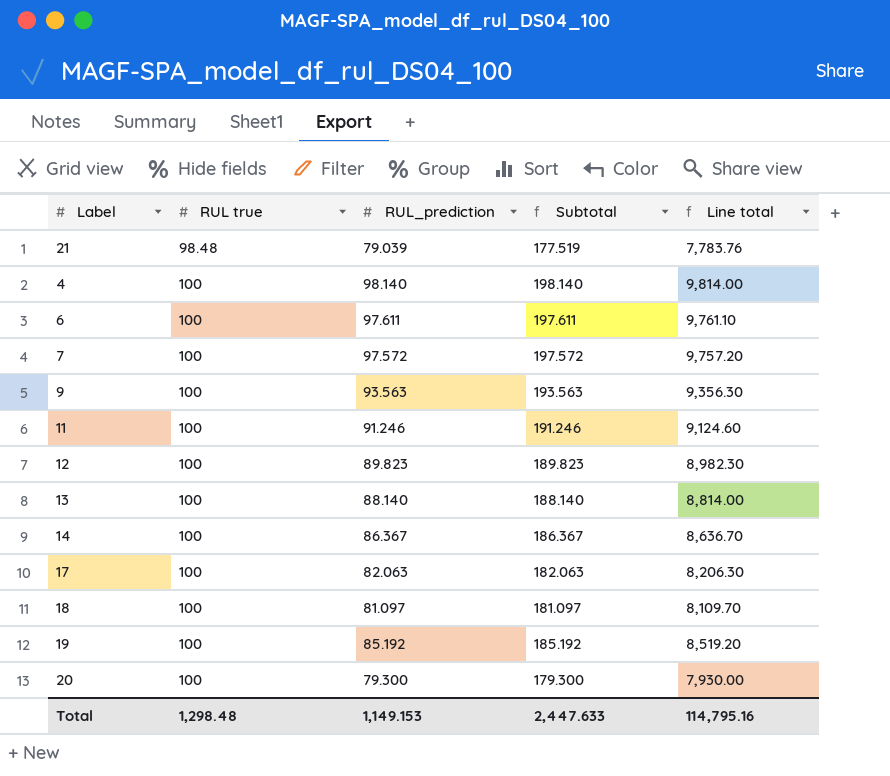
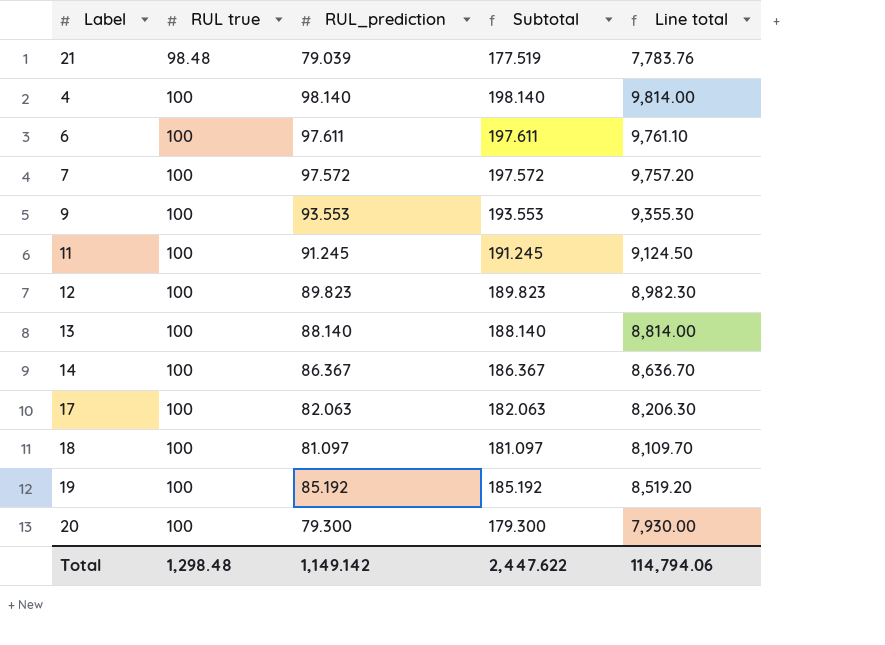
9 | RUL_prediction: 93.563 -> 93.553
9 | Subtotal: 193.563 -> 193.553
9 | Line total: 9,356.30 -> 9,355.30
11 | RUL_prediction: 91.246 -> 91.245
11 | Subtotal: 191.246 -> 191.245
11 | Line total: 9,124.60 -> 9,124.50
Total | RUL_prediction: 1,149.153 -> 1,149.142
Total | Subtotal: 2,447.633 -> 2,447.622
Total | Line total: 114,795.16 -> 114,794.06

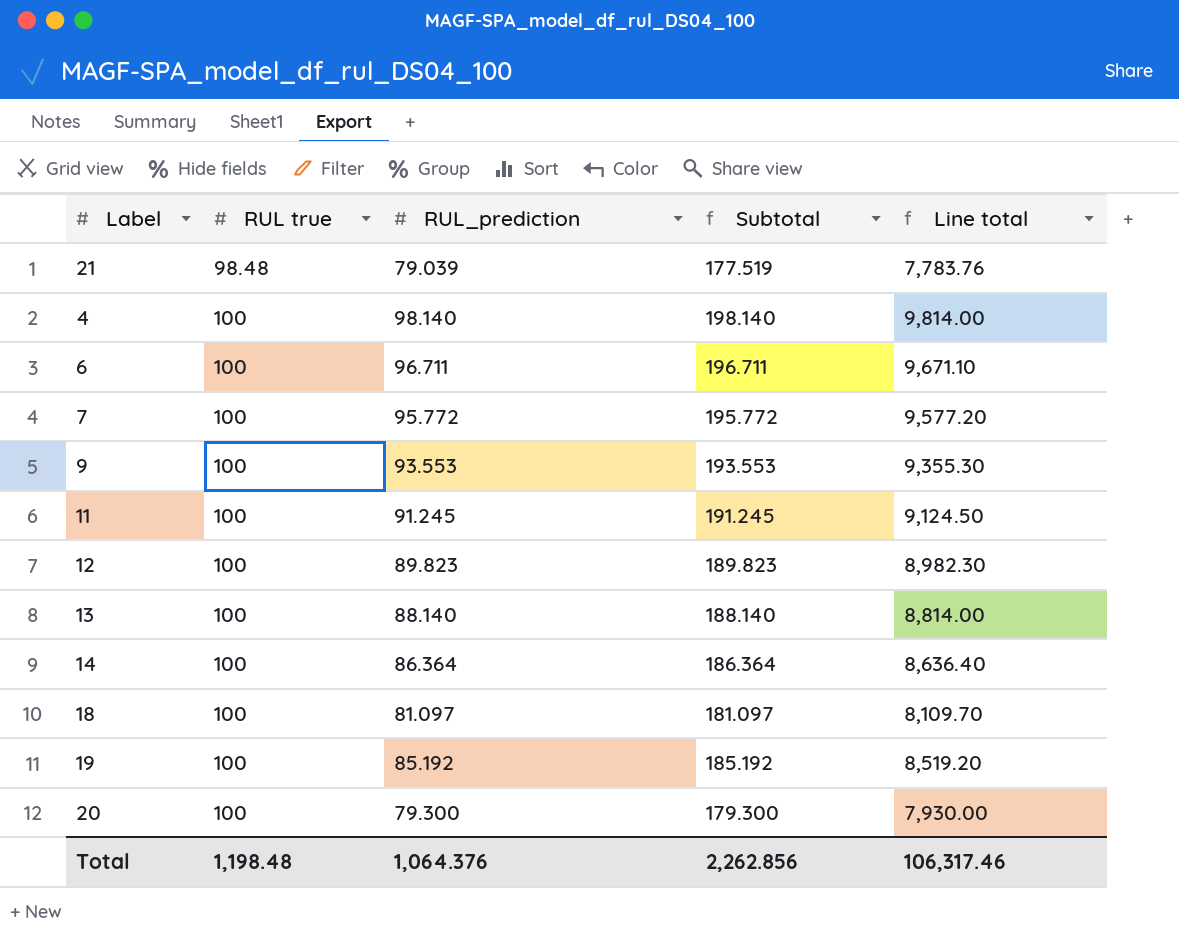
row 17: 100 | 82.063 | 182.063 | 8,206.30 -> none
6 | RUL_prediction: 97.611 -> 96.711
6 | Subtotal: 197.611 -> 196.711
6 | Line total: 9,761.10 -> 9,671.10
7 | RUL_prediction: 97.572 -> 95.772
7 | Subtotal: 197.572 -> 195.772
7 | Line total: 9,757.20 -> 9,577.20
14 | RUL_prediction: 86.367 -> 86.364
14 | Subtotal: 186.367 -> 186.364
14 | Line total: 8,636.70 -> 8,636.40
Total | RUL true: 1,298.48 -> 1,198.48
Total | RUL_prediction: 1,149.142 -> 1,064.376
Total | Subtotal: 2,447.622 -> 2,262.856
Total | Line total: 114,794.06 -> 106,317.46

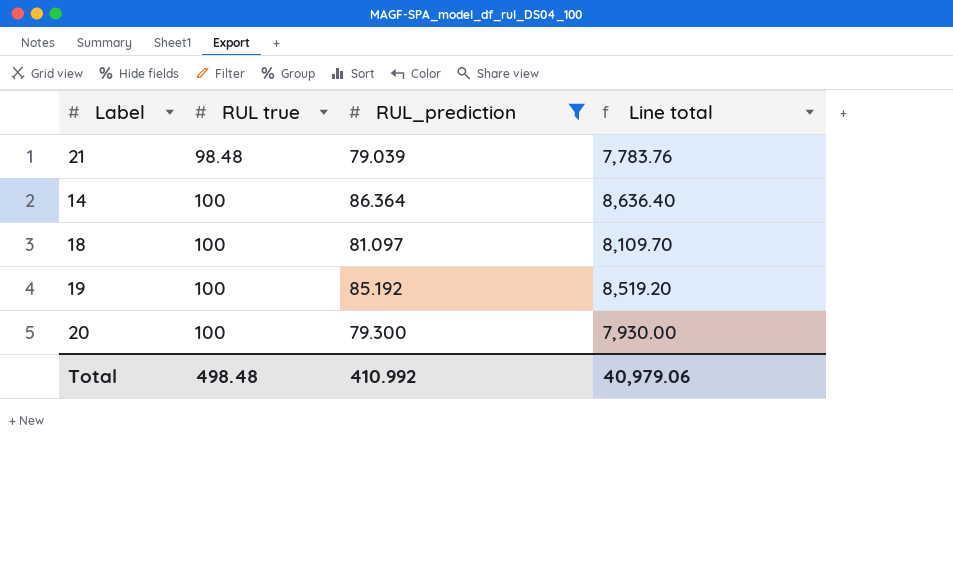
filter: none -> RUL_prediction <= 86.364
column Subtotal | formula: [RUL true] + [RUL_prediction] -> none
Total | RUL true: 1,198.48 -> 498.48
Total | RUL_prediction: 1,064.376 -> 410.992
Total | Line total: 106,317.46 -> 40,979.06

